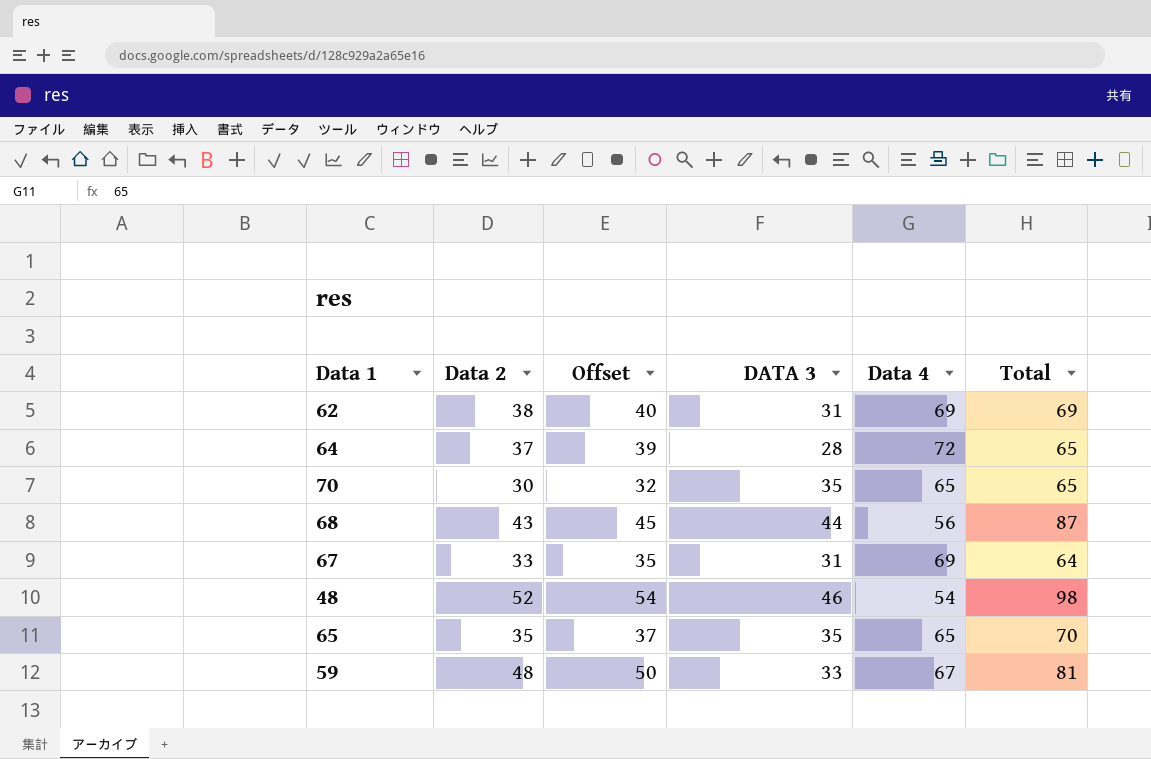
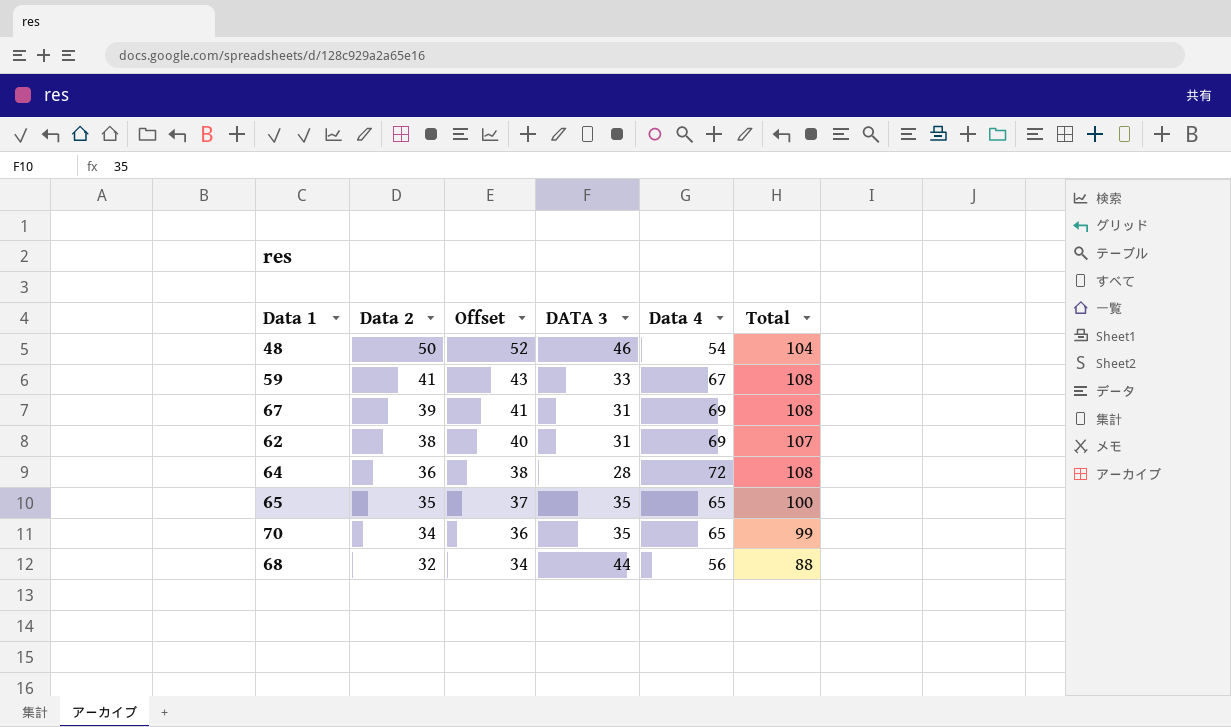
row order: none -> Data 2 descending
column Total | formula: [Data 2] + [DATA 3] -> [Data 2] + [Data 4]
48 | Data 2: 52 -> 50
48 | Offset: 54 -> 52
59 | Data 2: 48 -> 41
59 | Offset: 50 -> 43
67 | Data 2: 33 -> 39
67 | Offset: 35 -> 41
64 | Data 2: 37 -> 36
64 | Offset: 39 -> 38
70 | Data 2: 30 -> 34
70 | Offset: 32 -> 36
68 | Data 2: 43 -> 32
68 | Offset: 45 -> 34

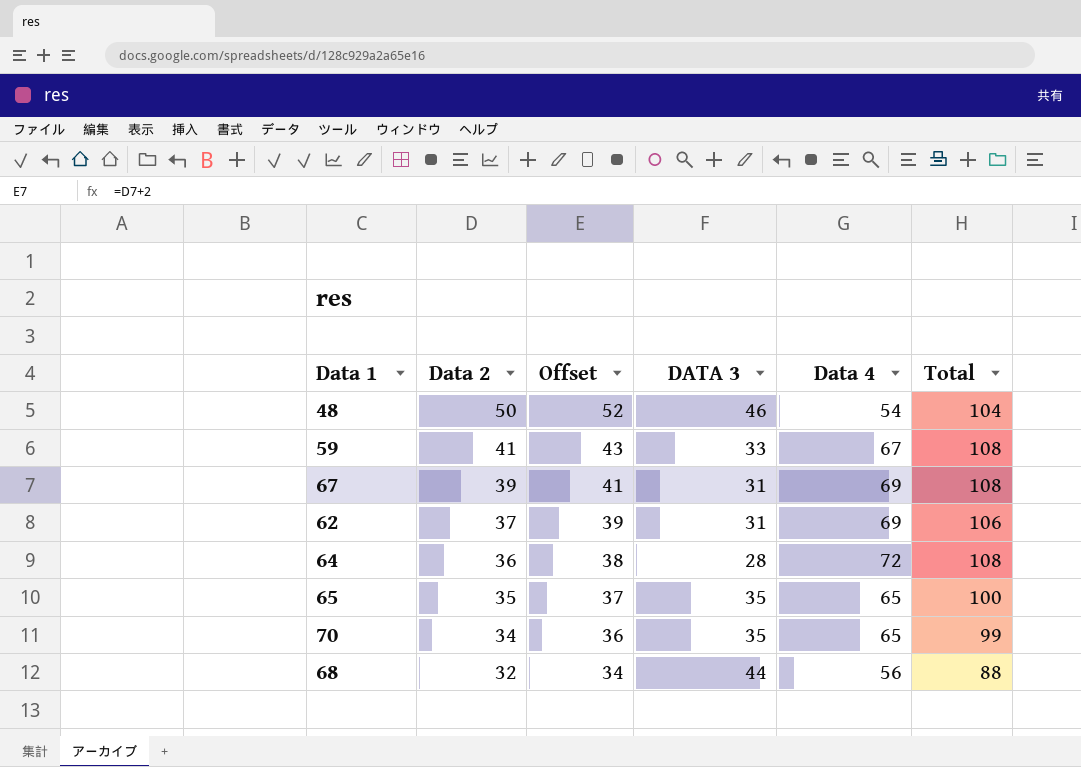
62 | Data 2: 38 -> 37
62 | Offset: 40 -> 39
62 | Total: 107 -> 106

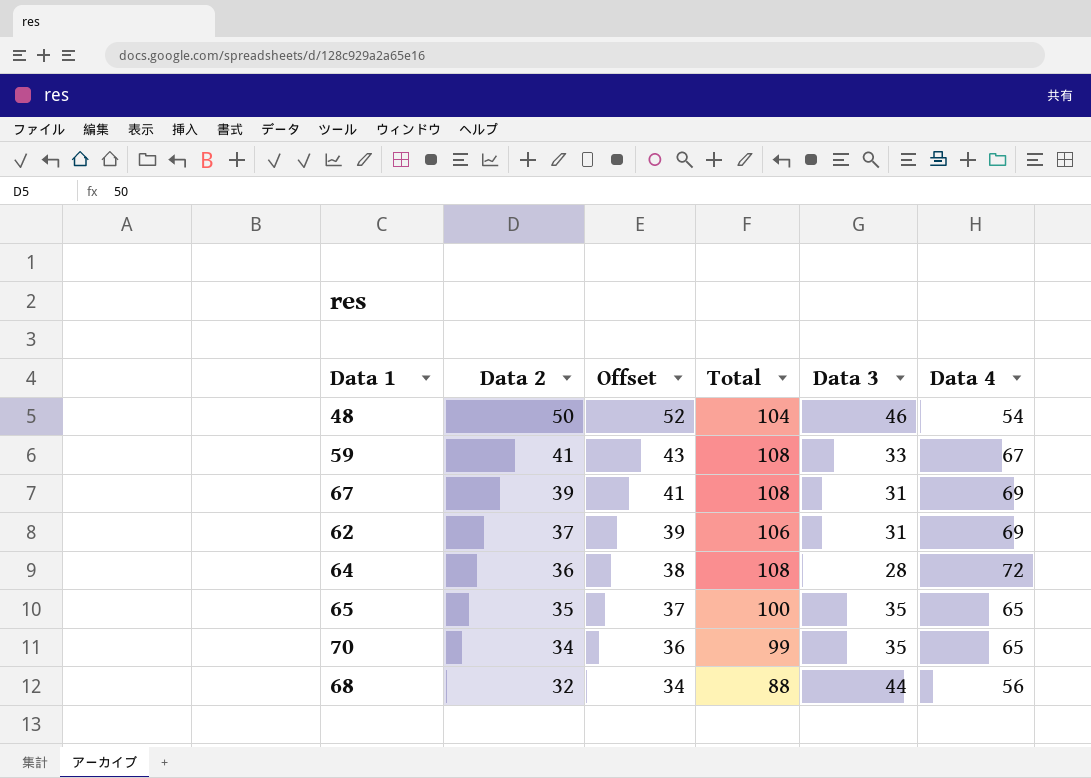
column Total | position: 6 -> 4
column name: DATA 3 -> Data 3

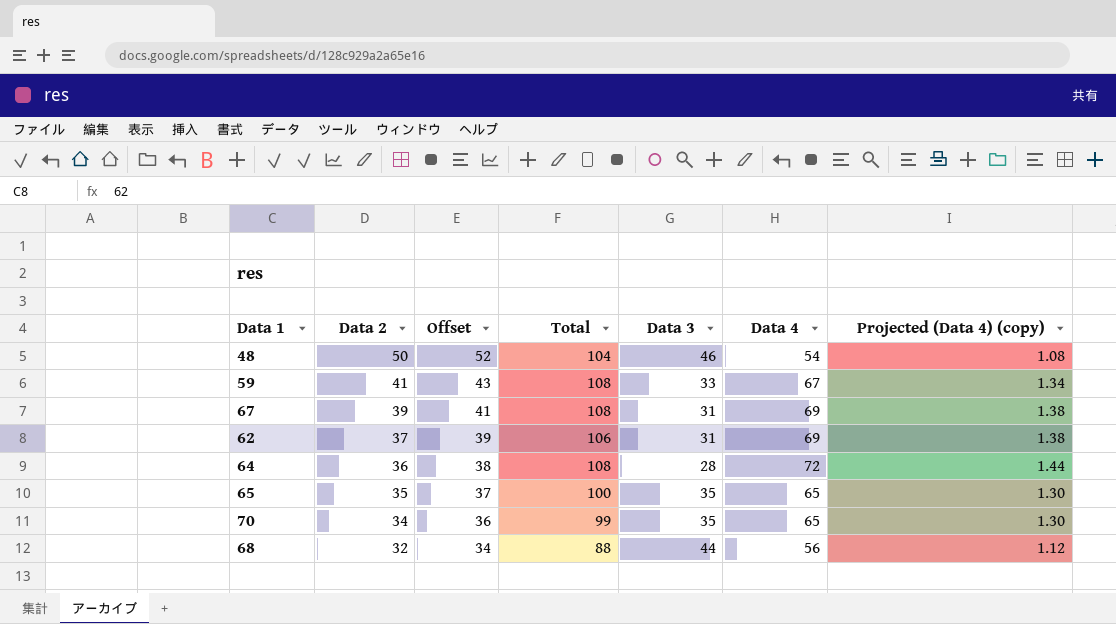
column Projected (Data 4) (copy) | formula: none -> [Data 4] * 0.02

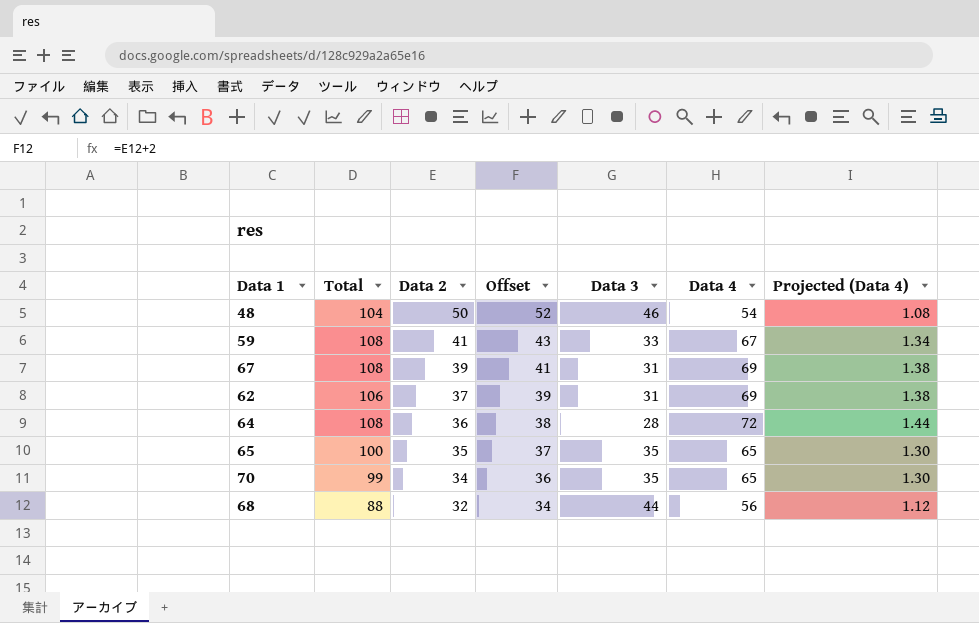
column Total | position: 4 -> 2
column name: Projected (Data 4) (copy) -> Projected (Data 4)

